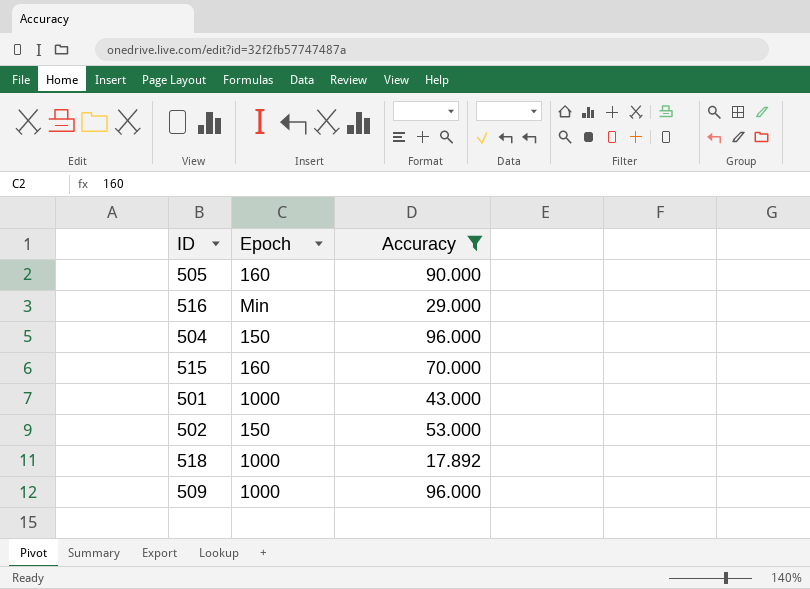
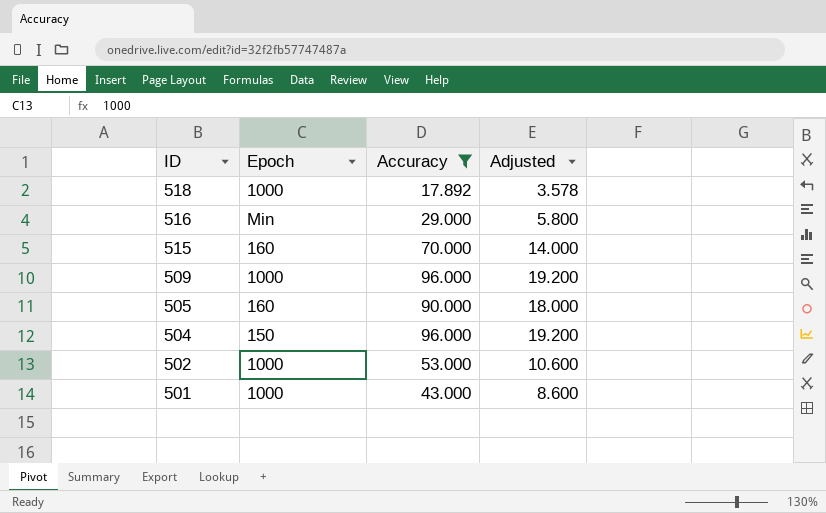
row order: none -> ID descending
column Adjusted | formula: none -> [Accuracy] * 0.2
502 | Epoch: 150 -> 1000

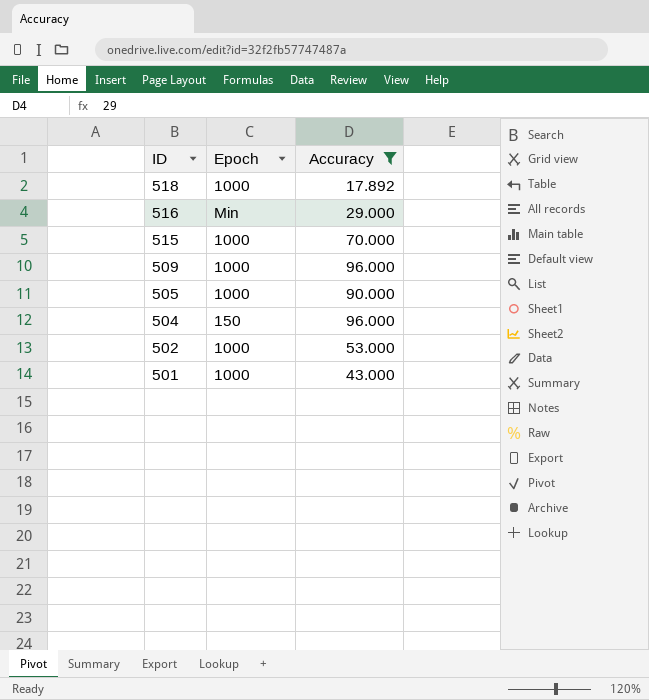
column Adjusted | formula: [Accuracy] * 0.2 -> none
515 | Epoch: 160 -> 1000
505 | Epoch: 160 -> 1000

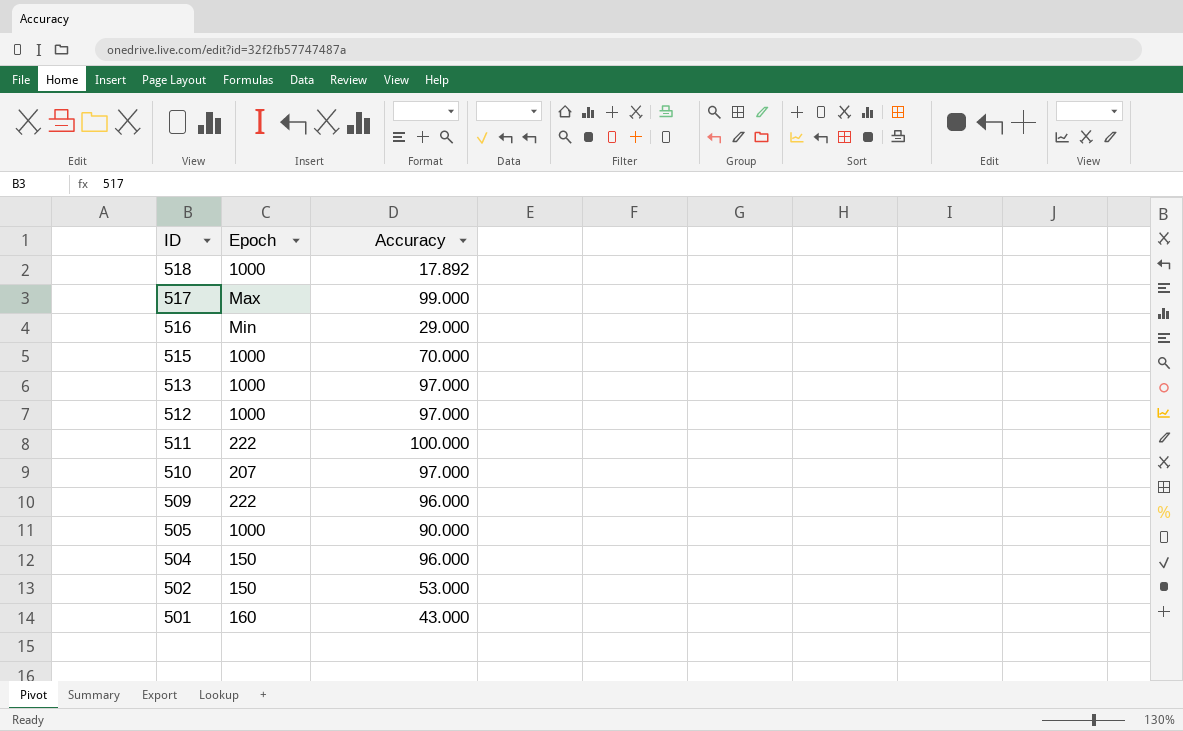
filter: Accuracy <= 96.000 -> none
509 | Epoch: 1000 -> 222
502 | Epoch: 1000 -> 150
501 | Epoch: 1000 -> 160

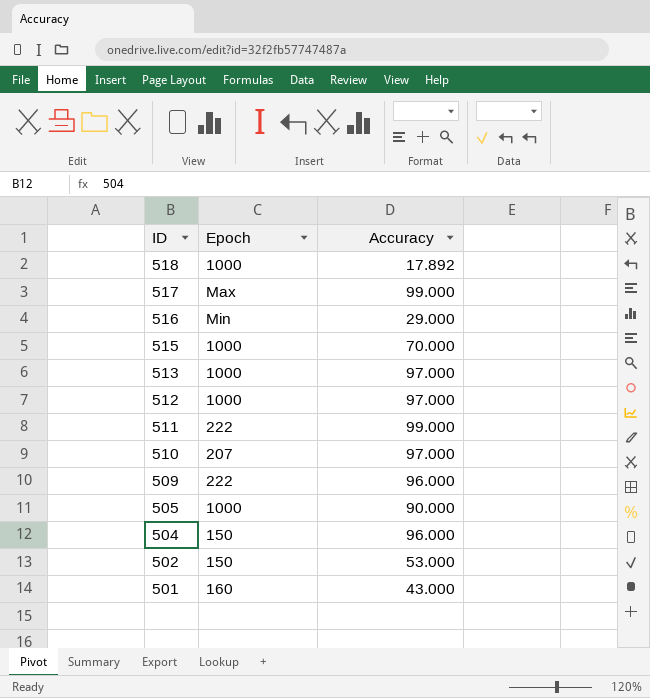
511 | Accuracy: 100.000 -> 99.000

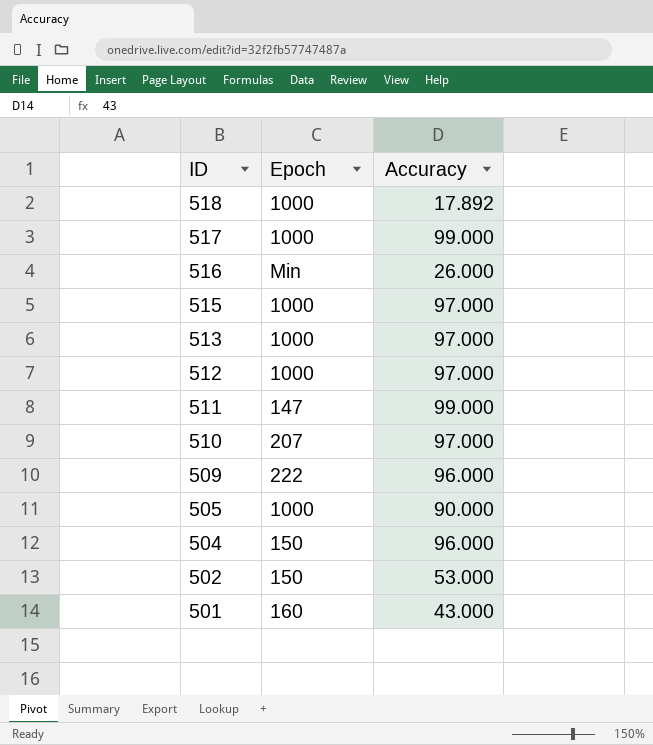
517 | Epoch: Max -> 1000
516 | Accuracy: 29.000 -> 26.000
515 | Accuracy: 70.000 -> 97.000
511 | Epoch: 222 -> 147

